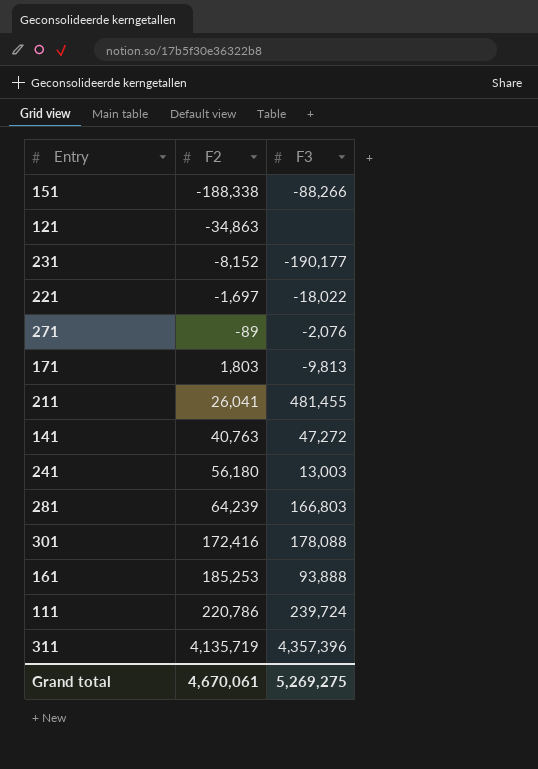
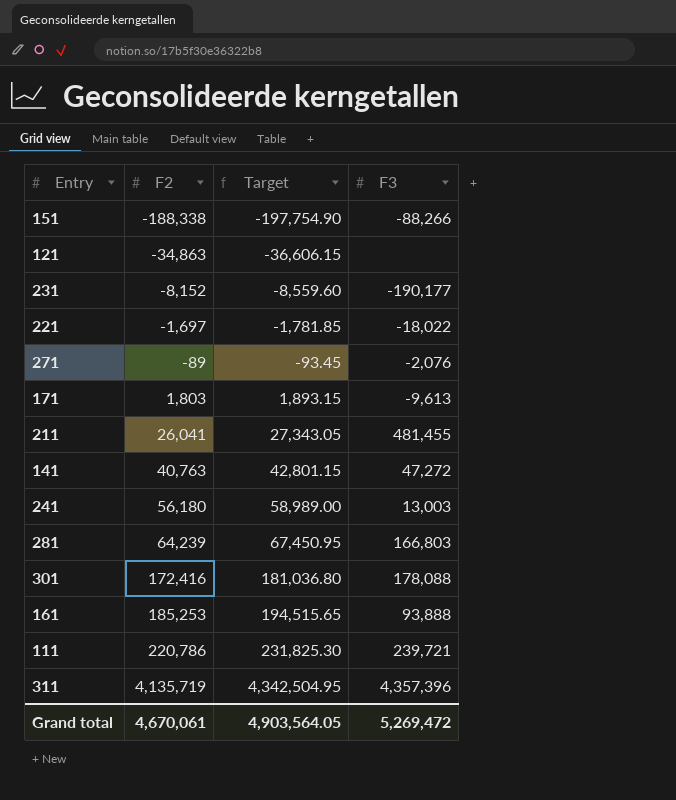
column Target | formula: none -> [F2] * 1.05
171 | F3: -9,813 -> -9,613
111 | F3: 239,724 -> 239,721
Grand total | F3: 5,269,275 -> 5,269,472

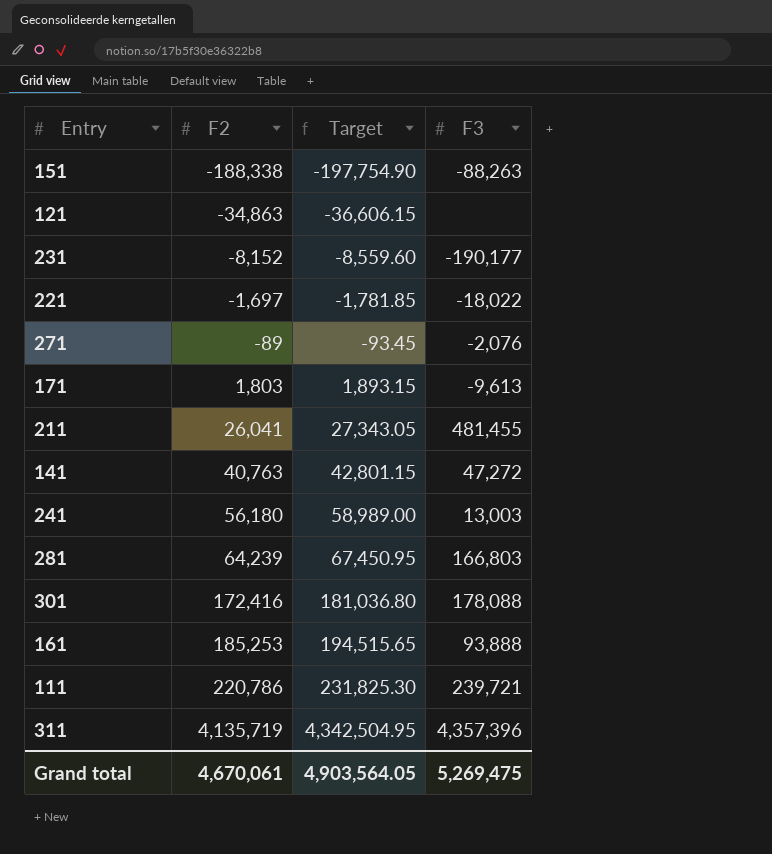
151 | F3: -88,266 -> -88,263
Grand total | F3: 5,269,472 -> 5,269,475

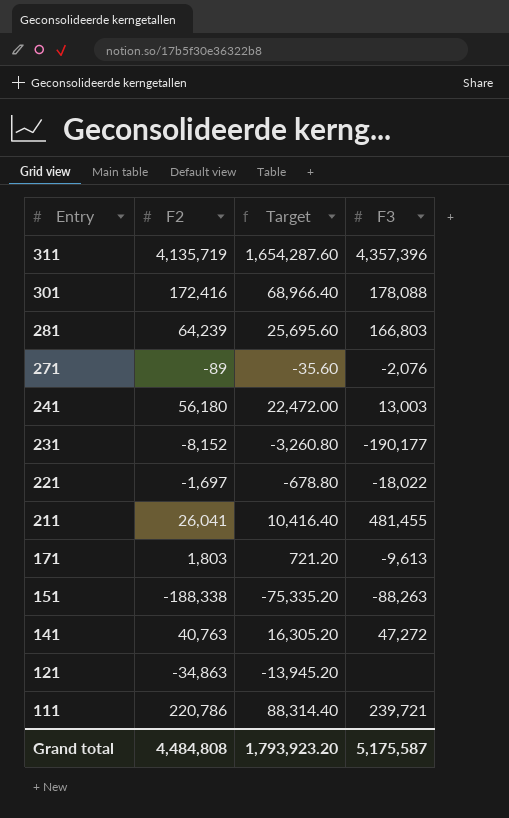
row order: F2 ascending -> Entry descending
column Target | formula: [F2] * 1.05 -> [F2] * 0.4
row 161: 185,253 | 194,515.65 | 93,888 -> none
Grand total | F2: 4,670,061 -> 4,484,808
Grand total | Target: 4,903,564.05 -> 1,793,923.20
Grand total | F3: 5,269,475 -> 5,175,587

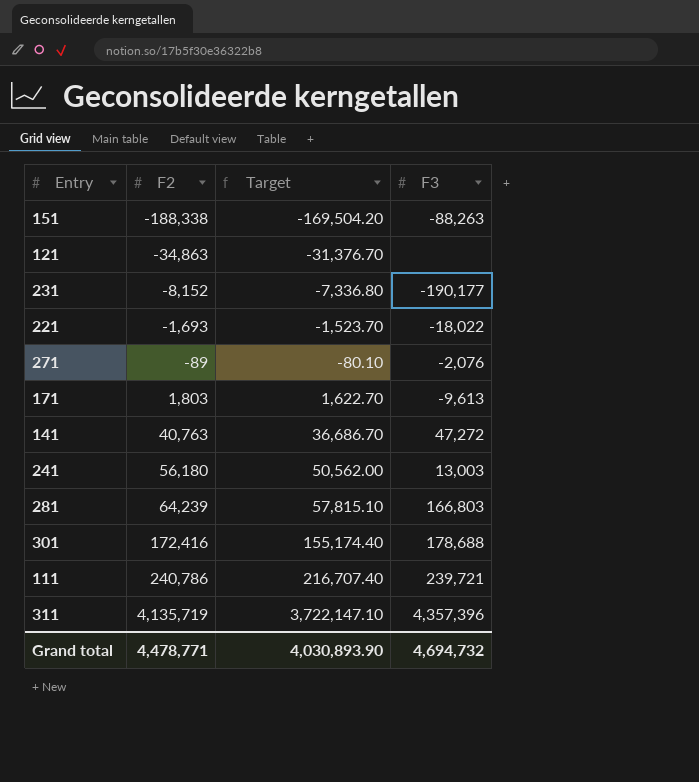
row order: Entry descending -> F2 ascending
column Target | formula: [F2] * 0.4 -> [F2] * 0.9
row 211: 26,041 | 10,416.40 | 481,455 -> none
221 | F2: -1,697 -> -1,693
301 | F3: 178,088 -> 178,688
111 | F2: 220,786 -> 240,786
Grand total | F2: 4,484,808 -> 4,478,771
Grand total | Target: 1,793,923.20 -> 4,030,893.90
Grand total | F3: 5,175,587 -> 4,694,732

